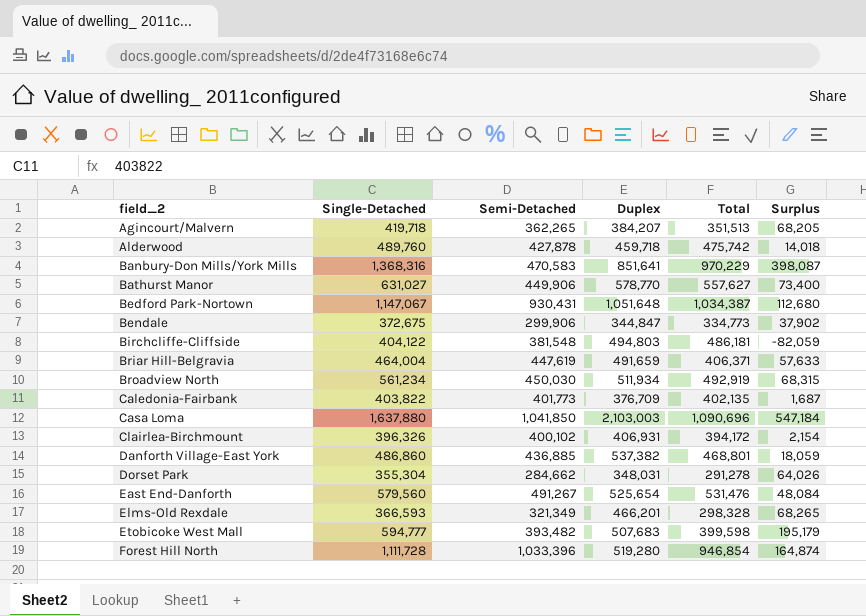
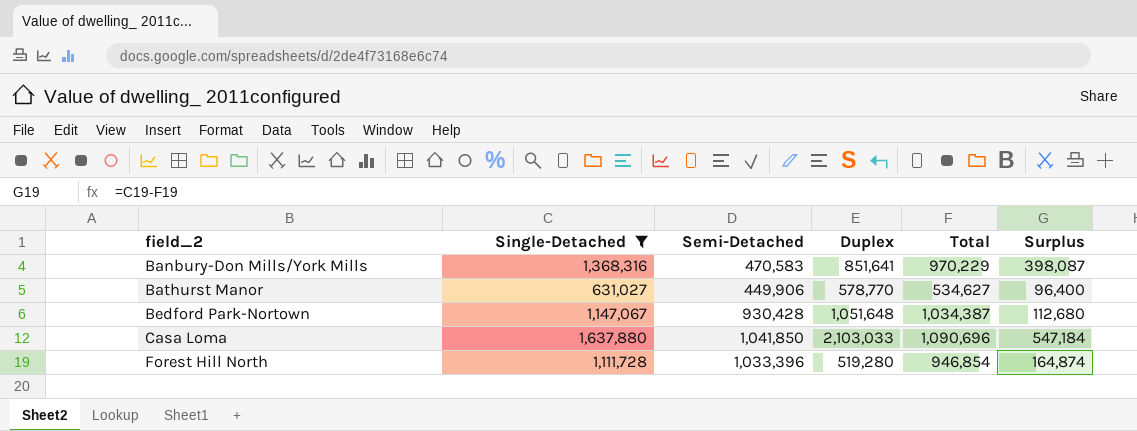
filter: none -> Single-Detached >= 631,027
Bathurst Manor | Total: 557,627 -> 534,627
Bathurst Manor | Surplus: 73,400 -> 96,400
Bedford Park-Nortown | Semi-Detached: 930,431 -> 930,428
Casa Loma | Duplex: 2,103,003 -> 2,103,033

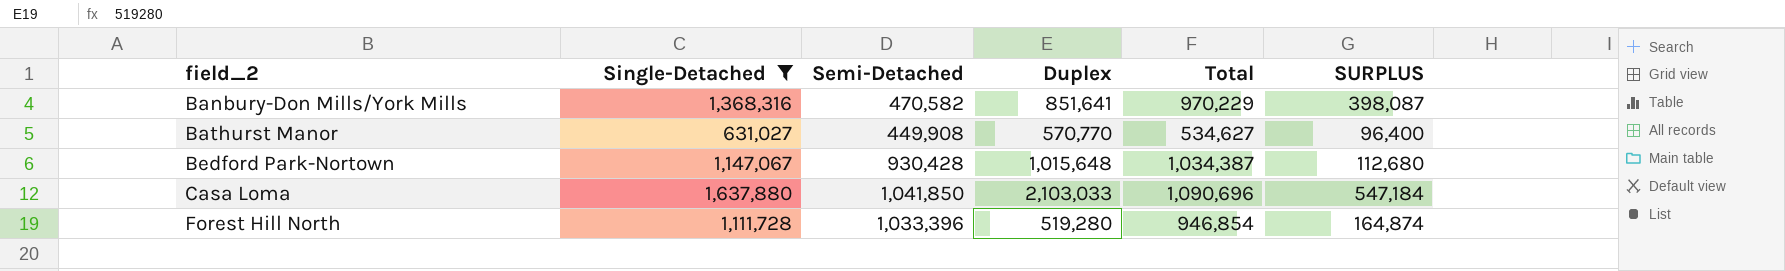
column name: Surplus -> SURPLUS
Banbury-Don Mills/York Mills | Semi-Detached: 470,583 -> 470,582
Bathurst Manor | Semi-Detached: 449,906 -> 449,908
Bathurst Manor | Duplex: 578,770 -> 570,770
Bedford Park-Nortown | Duplex: 1,051,648 -> 1,015,648

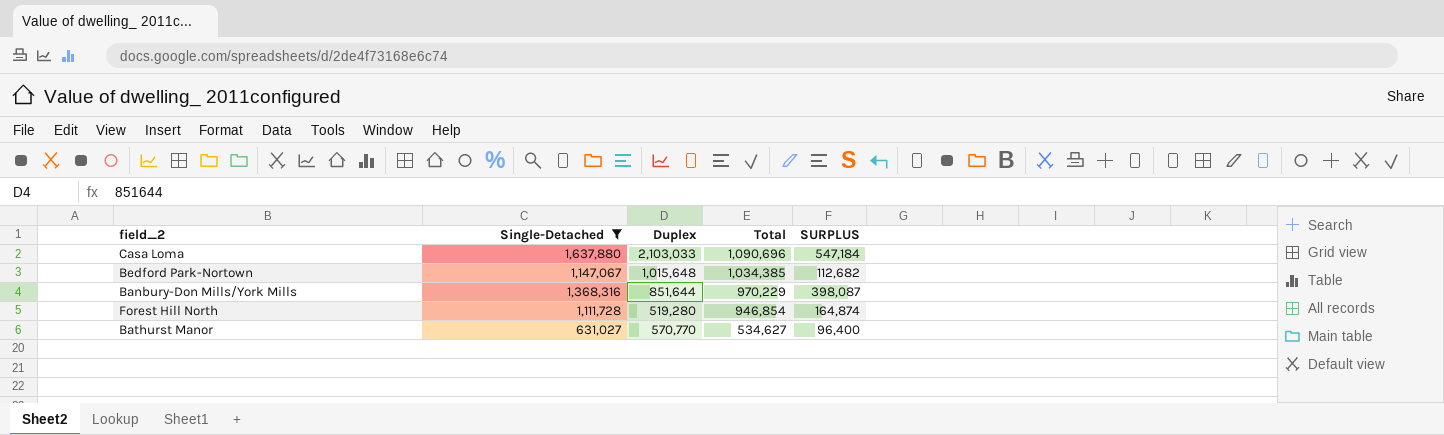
row order: field_2 ascending -> Total descending
column Semi-Detached | position: 3 -> none
Bedford Park-Nortown | Total: 1,034,387 -> 1,034,385
Bedford Park-Nortown | SURPLUS: 112,680 -> 112,682
Banbury-Don Mills/York Mills | Duplex: 851,641 -> 851,644

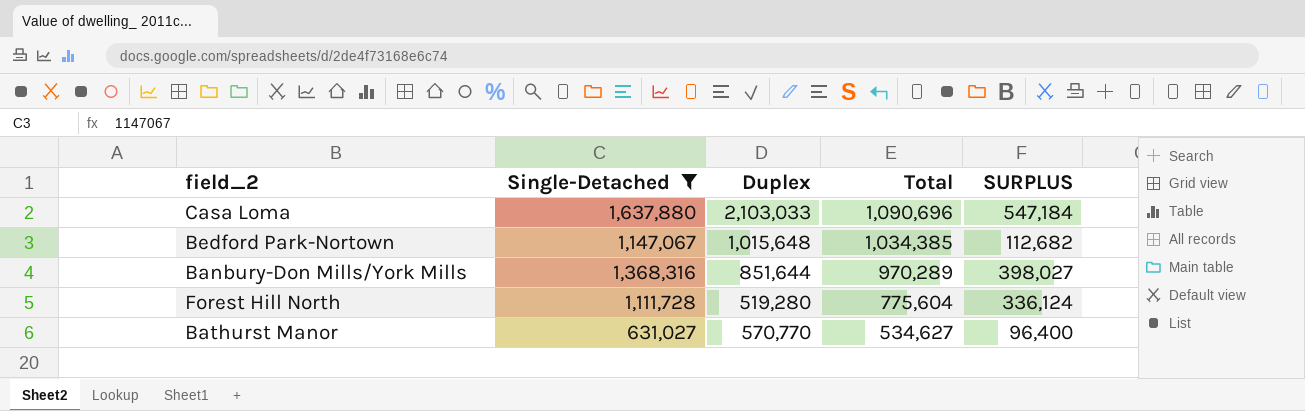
Banbury-Don Mills/York Mills | Total: 970,229 -> 970,289
Banbury-Don Mills/York Mills | SURPLUS: 398,087 -> 398,027
Forest Hill North | Total: 946,854 -> 775,604
Forest Hill North | SURPLUS: 164,874 -> 336,124

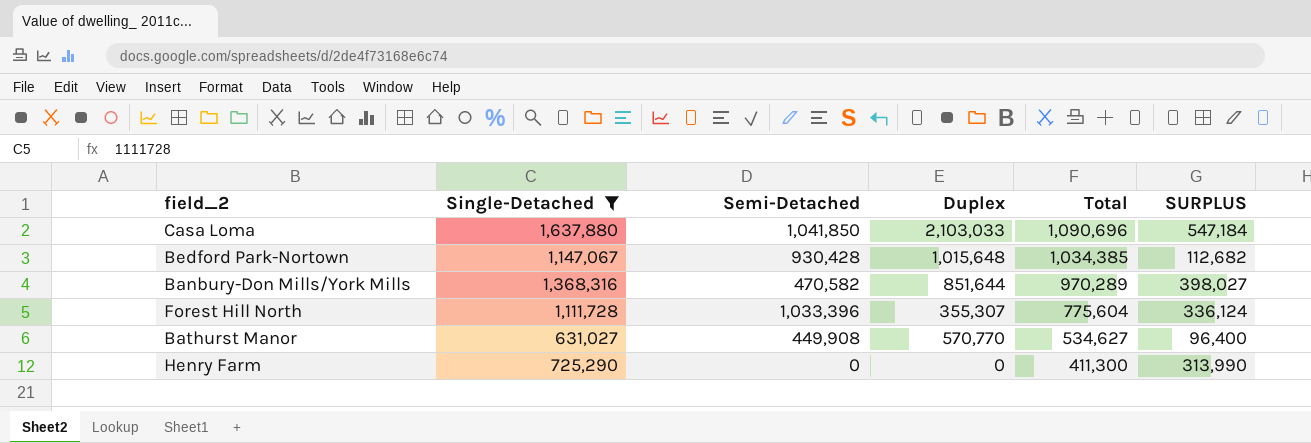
column Semi-Detached | position: none -> 3
Forest Hill North | Duplex: 519,280 -> 355,307
row Henry Farm: none -> 725,290 | 0 | 0 | 411,300 | 313,990

